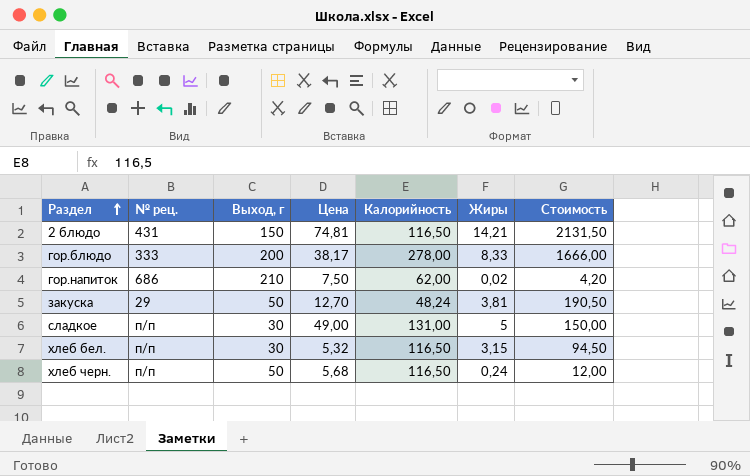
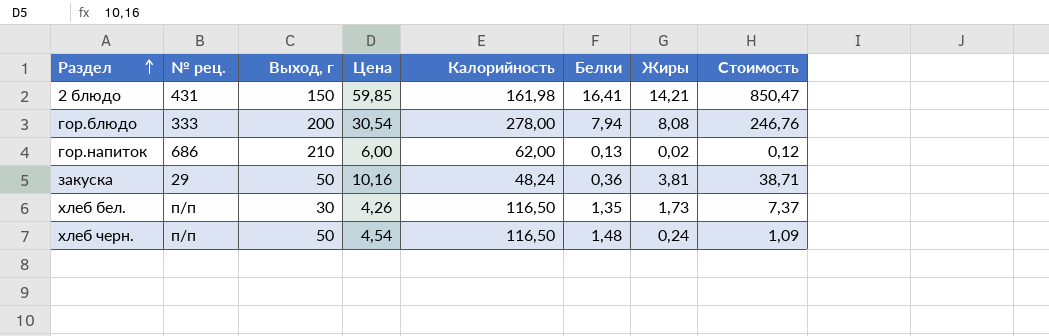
column Белки | position: none -> 6
column Стоимость | formula: [Выход, г] * [Жиры] -> [Цена] * [Жиры]
row сладкое: п/п | 30 | 49,00 | 131,00 | 5 | 150,00 -> none
2 блюдо | Цена: 74,81 -> 59,85
2 блюдо | Калорийность: 116,50 -> 161,98
гор.блюдо | Цена: 38,17 -> 30,54
гор.блюдо | Жиры: 8,33 -> 8,08
гор.напиток | Цена: 7,50 -> 6,00
закуска | Цена: 12,70 -> 10,16
хлеб бел. | Цена: 5,32 -> 4,26
хлеб бел. | Жиры: 3,15 -> 1,73
хлеб черн. | Цена: 5,68 -> 4,54

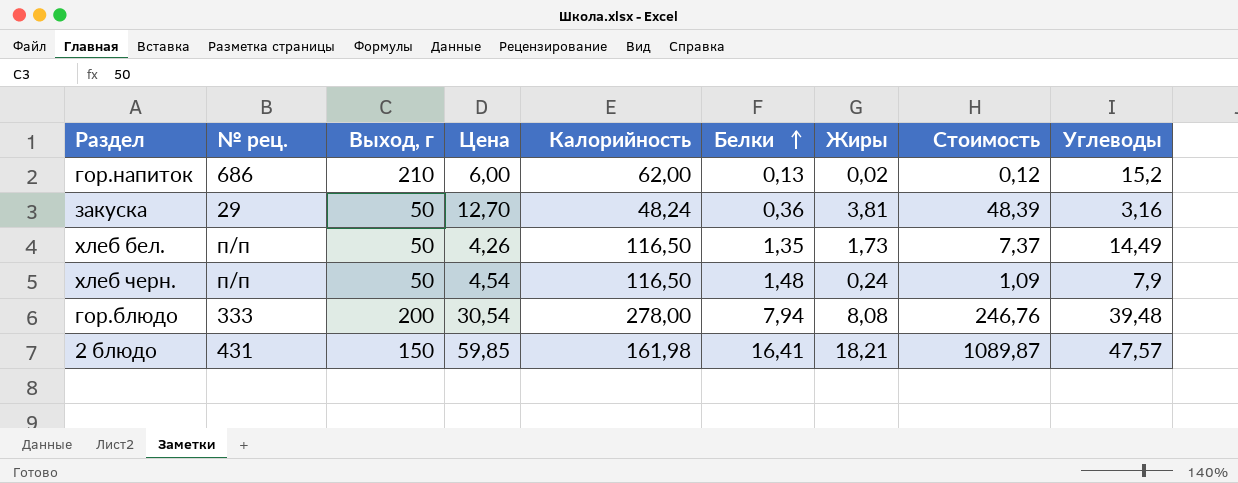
row order: Раздел ascending -> Белки ascending
column Углеводы | position: none -> 9
закуска | Цена: 10,16 -> 12,70
закуска | Стоимость: 38,71 -> 48,39
хлеб бел. | Выход, г: 30 -> 50
2 блюдо | Жиры: 14,21 -> 18,21
2 блюдо | Стоимость: 850,47 -> 1089,87

